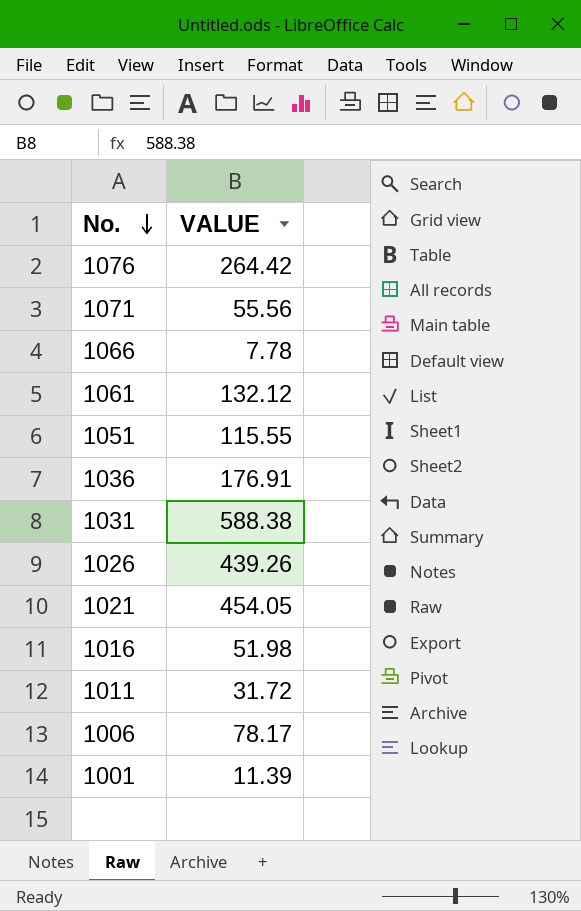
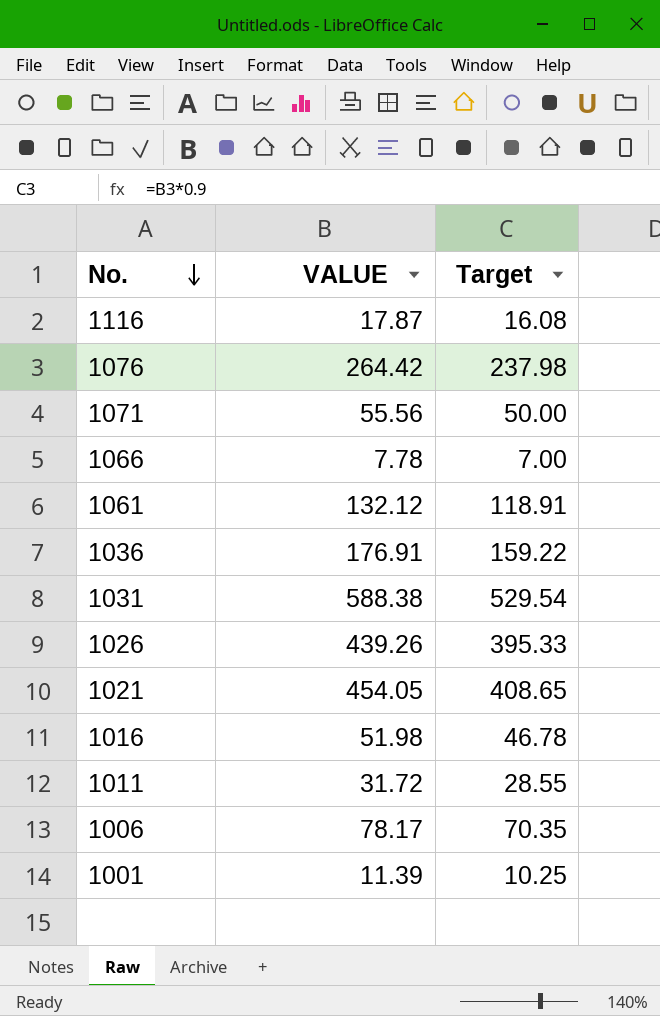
column Target | formula: none -> [VALUE] * 0.9
row 1051: 115.55 -> none
row 1116: none -> 17.87 | 16.08

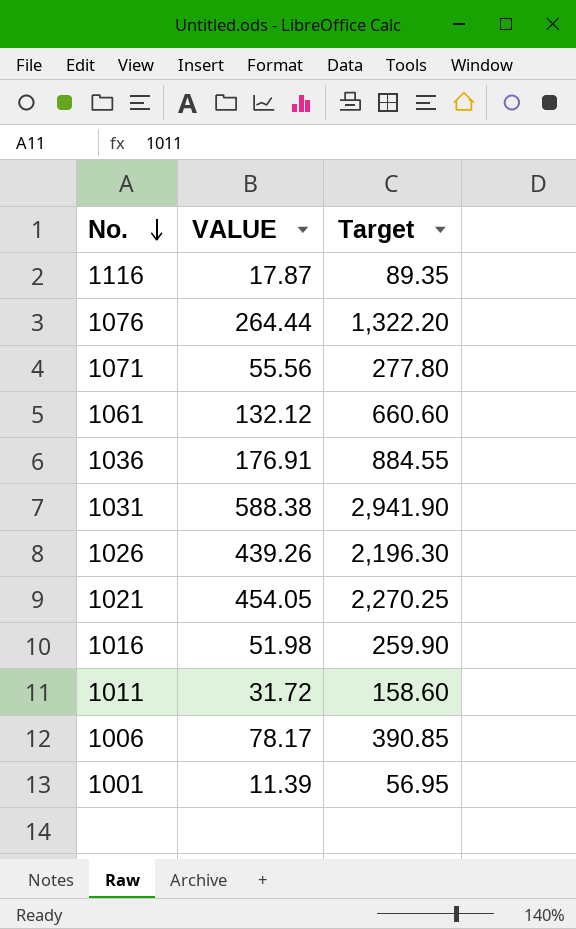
column Target | formula: [VALUE] * 0.9 -> [VALUE] * 5
row 1066: 7.78 | 7.00 -> none
1076 | VALUE: 264.42 -> 264.44

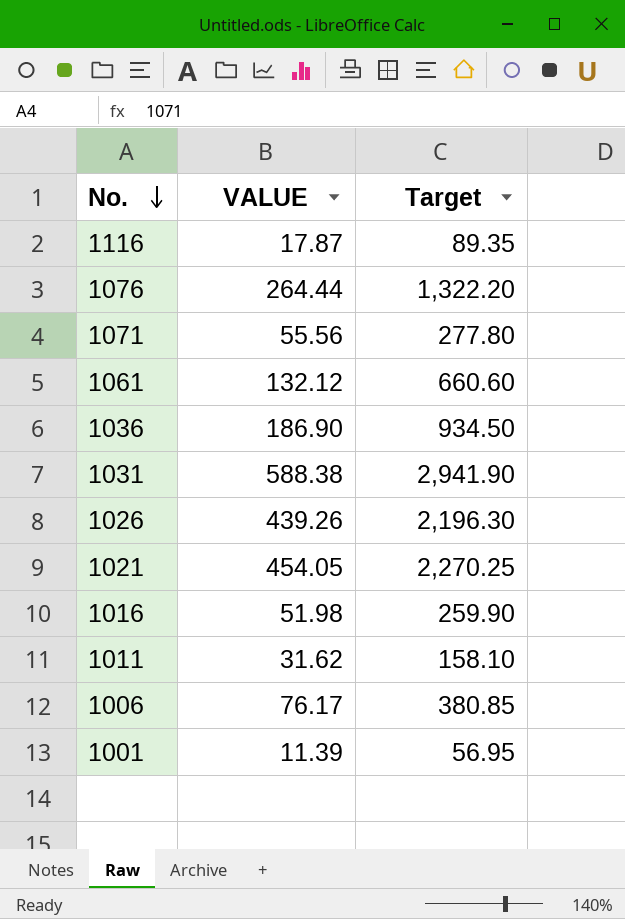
1036 | VALUE: 176.91 -> 186.90
1036 | Target: 884.55 -> 934.50
1011 | VALUE: 31.72 -> 31.62
1011 | Target: 158.60 -> 158.10
1006 | VALUE: 78.17 -> 76.17
1006 | Target: 390.85 -> 380.85

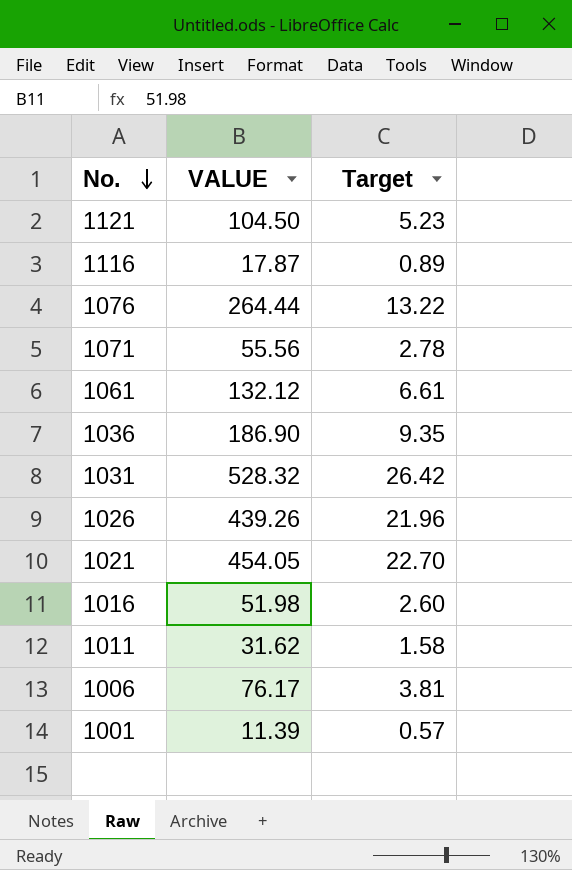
column Target | formula: [VALUE] * 5 -> [VALUE] * 0.05
row 1121: none -> 104.50 | 5.23
1031 | VALUE: 588.38 -> 528.32

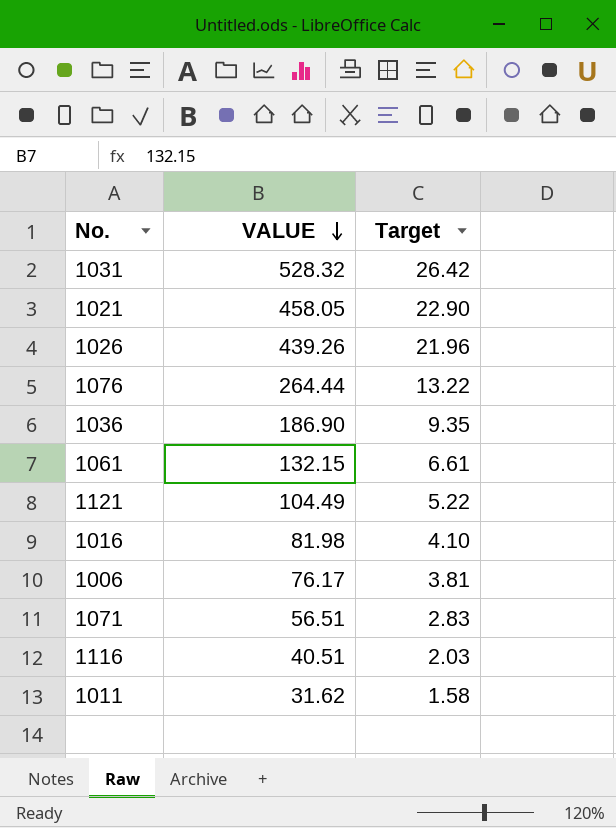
row order: No. descending -> VALUE descending
row 1001: 11.39 | 0.57 -> none
1021 | VALUE: 454.05 -> 458.05
1021 | Target: 22.70 -> 22.90
1061 | VALUE: 132.12 -> 132.15
1121 | VALUE: 104.50 -> 104.49
1121 | Target: 5.23 -> 5.22
1016 | VALUE: 51.98 -> 81.98
1016 | Target: 2.60 -> 4.10
1071 | VALUE: 55.56 -> 56.51
1071 | Target: 2.78 -> 2.83
1116 | VALUE: 17.87 -> 40.51
1116 | Target: 0.89 -> 2.03

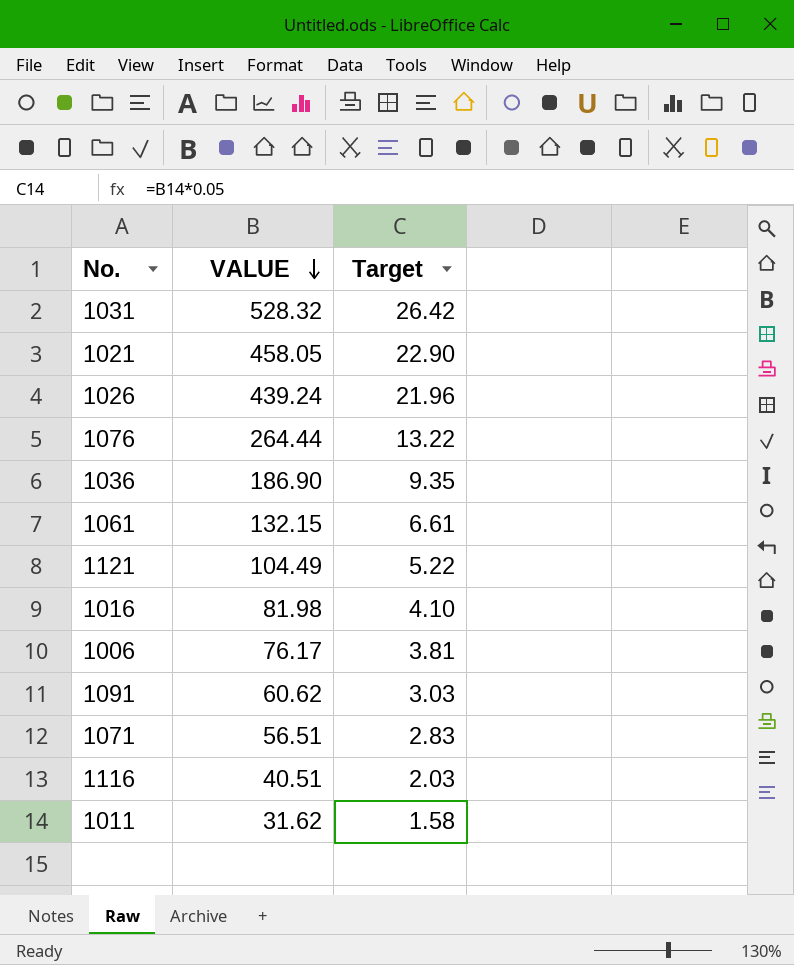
1026 | VALUE: 439.26 -> 439.24
row 1091: none -> 60.62 | 3.03

